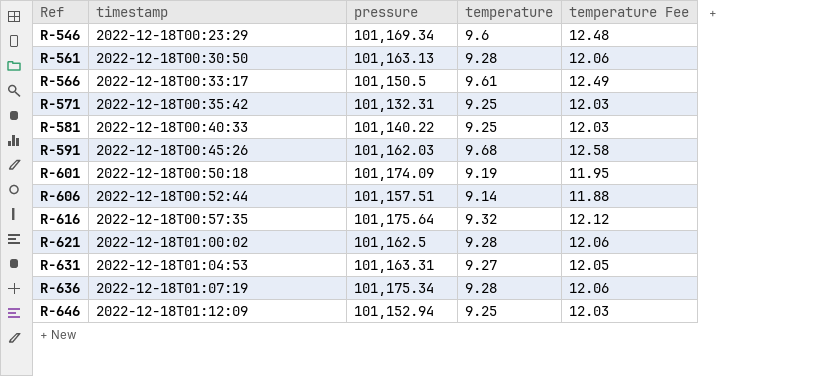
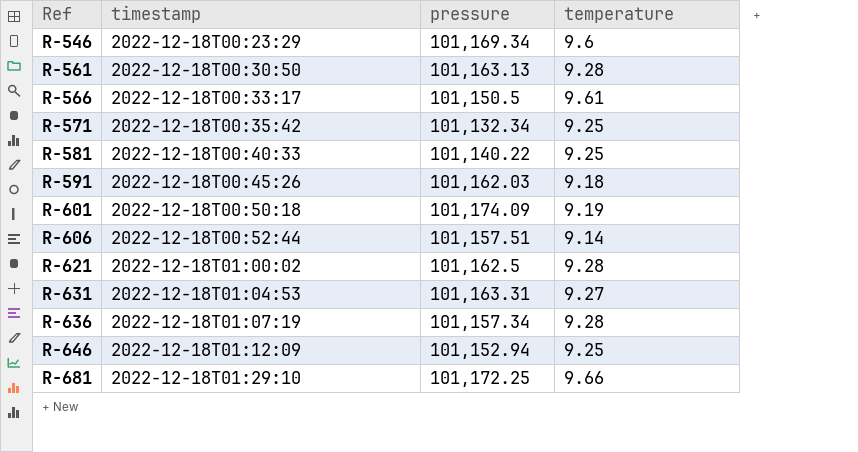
column temperature Fee | formula: [temperature] * 1.3 -> none
row R-616: 2022-12-18T00:57:35 | 101,175.64 | 9.32 | 12.12 -> none
R-571 | pressure: 101,132.31 -> 101,132.34
R-591 | temperature: 9.68 -> 9.18
R-636 | pressure: 101,175.34 -> 101,157.34
row R-681: none -> 2022-12-18T01:29:10 | 101,172.25 | 9.66

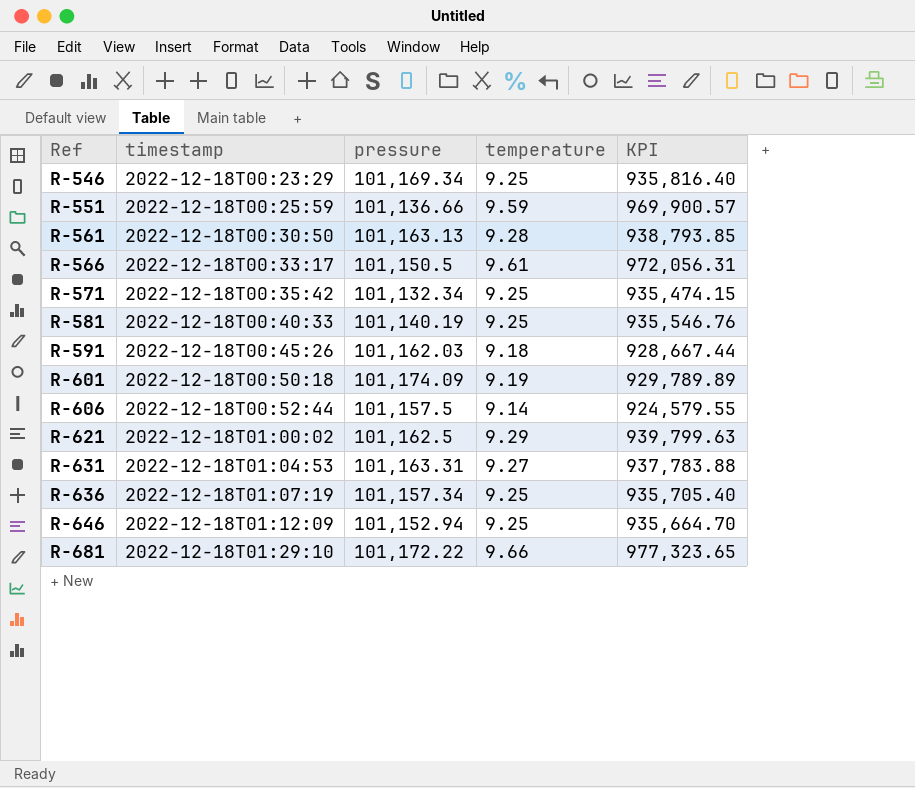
column KPI | formula: none -> [pressure] * [temperature]
R-546 | temperature: 9.6 -> 9.25
row R-551: none -> 2022-12-18T00:25:59 | 101,136.66 | 9.59 | 969,900.57
R-581 | pressure: 101,140.22 -> 101,140.19
R-606 | pressure: 101,157.51 -> 101,157.5
R-621 | temperature: 9.28 -> 9.29
R-636 | temperature: 9.28 -> 9.25
R-681 | pressure: 101,172.25 -> 101,172.22

